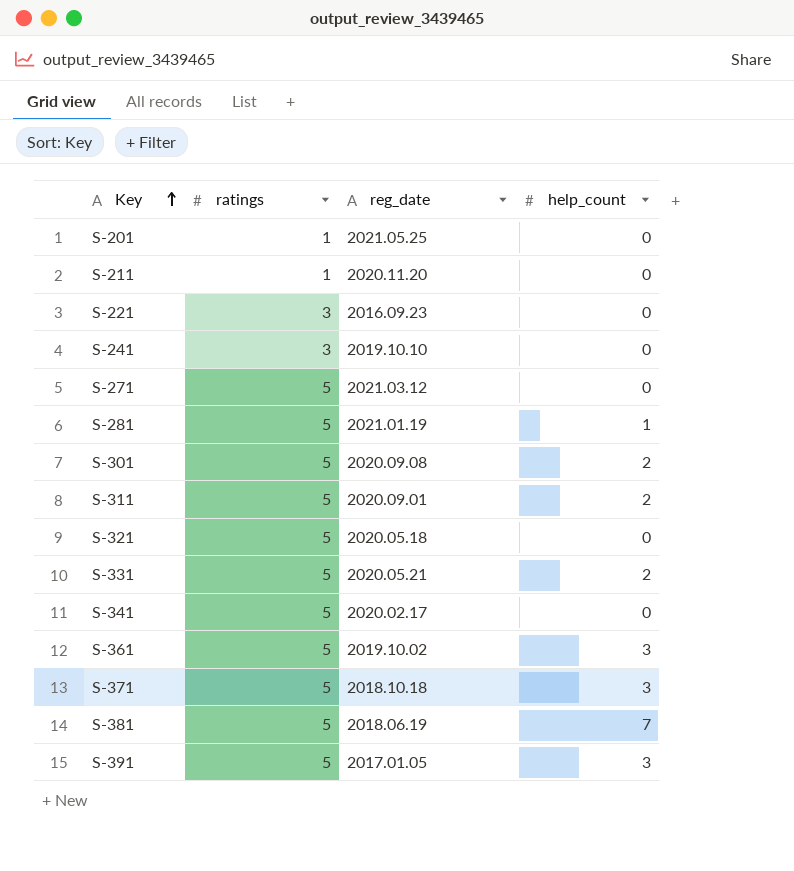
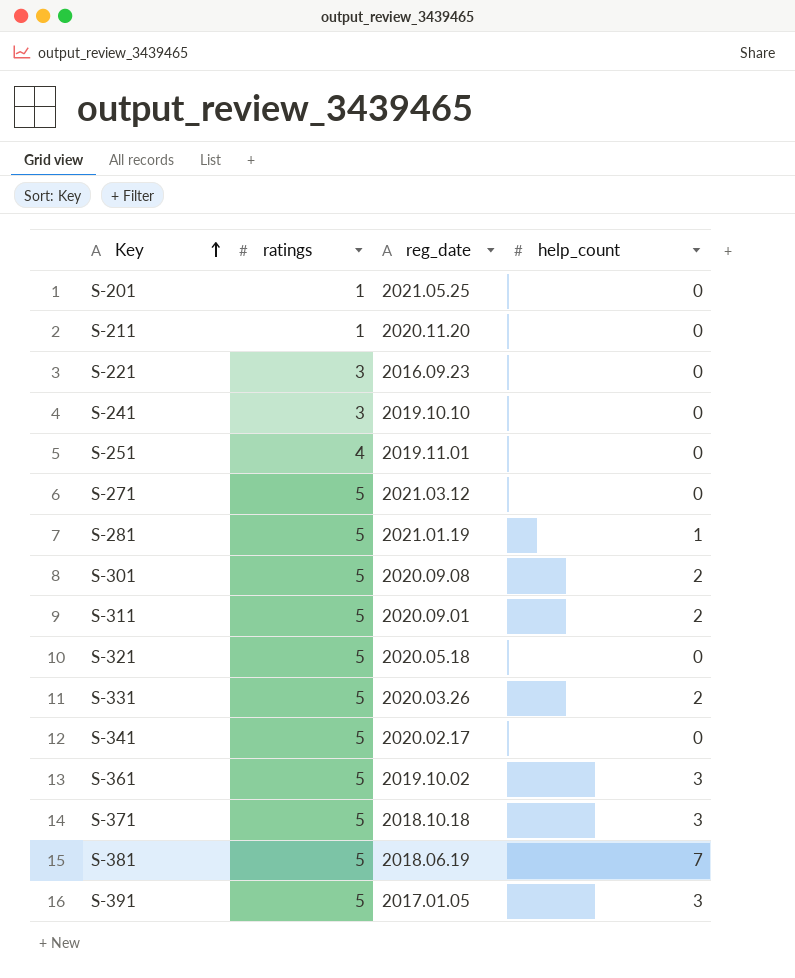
row S-251: none -> 4 | 2019.11.01 | 0
S-331 | reg_date: 2020.05.21 -> 2020.03.26

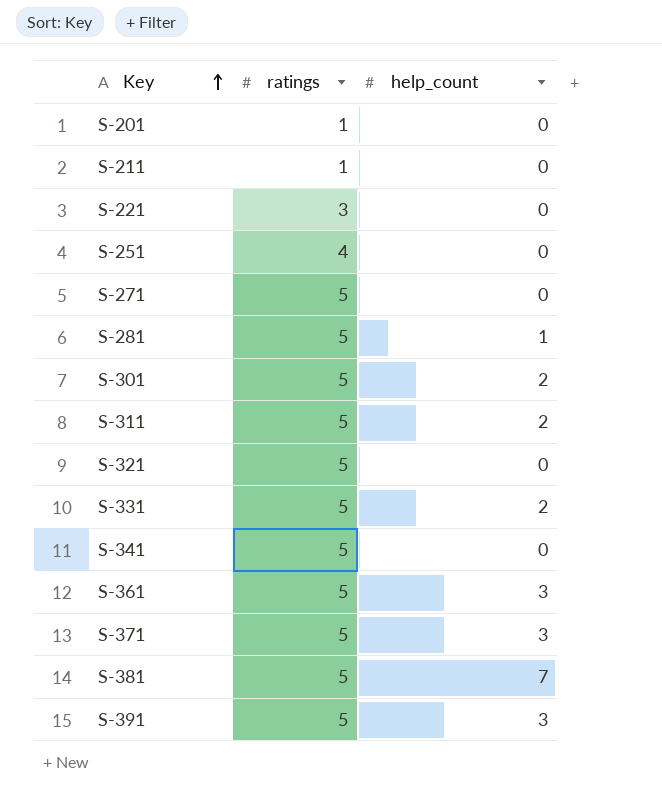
column reg_date | position: 3 -> none
row S-241: 3 | 2019.10.10 | 0 -> none

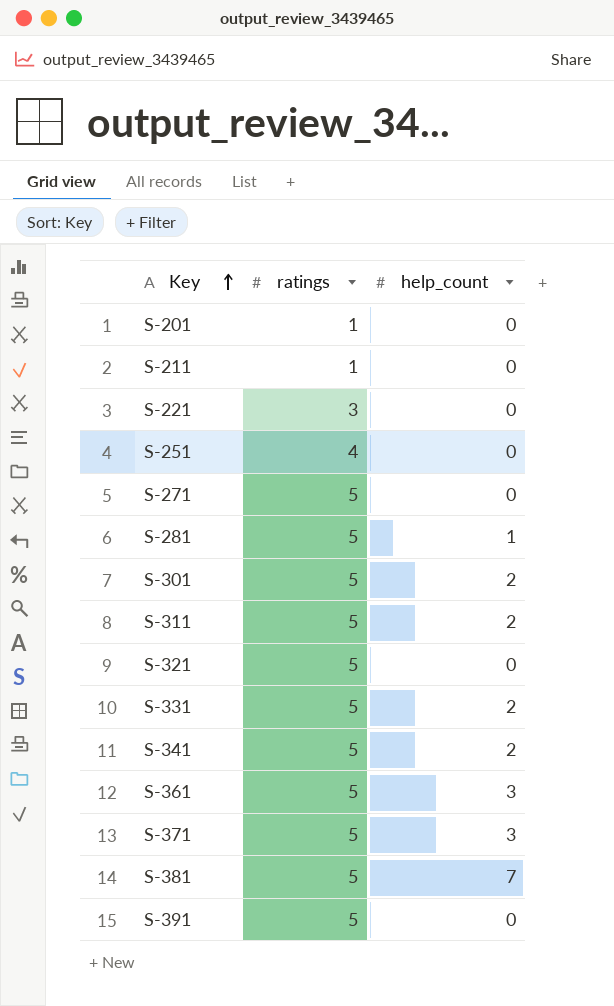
S-341 | help_count: 0 -> 2
S-391 | help_count: 3 -> 0

